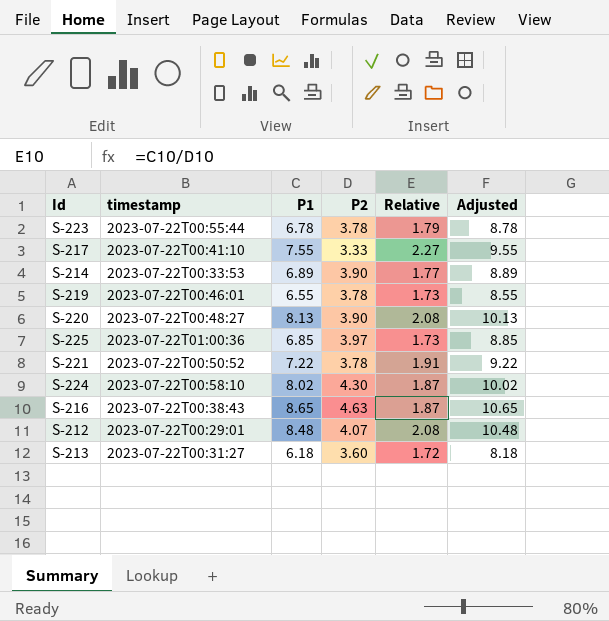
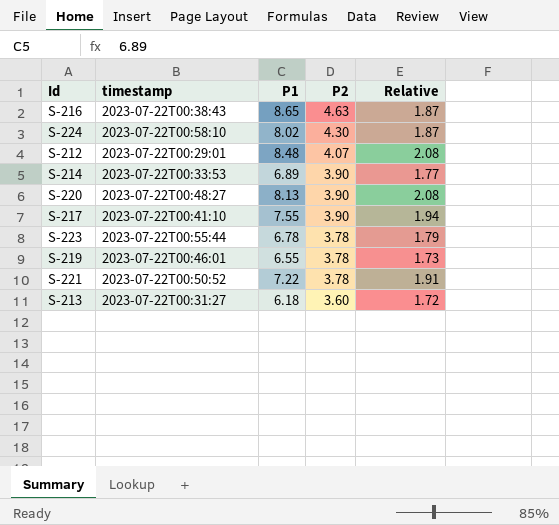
row order: none -> P2 descending
column Adjusted | formula: [P1] + 2 -> none
row S-225: 2023-07-22T01:00:36 | 6.85 | 3.97 | 1.73 | 8.85 -> none
S-217 | P2: 3.33 -> 3.90
S-217 | Relative: 2.27 -> 1.94

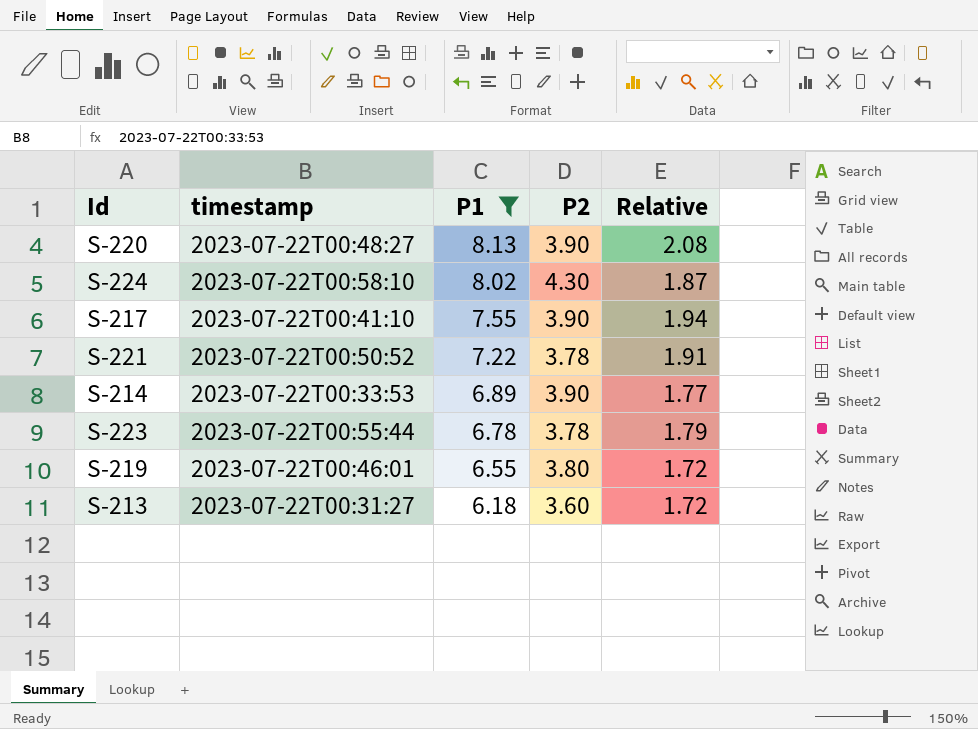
filter: none -> P1 <= 8.13
row order: P2 descending -> P1 descending
S-219 | P2: 3.78 -> 3.80
S-219 | Relative: 1.73 -> 1.72

